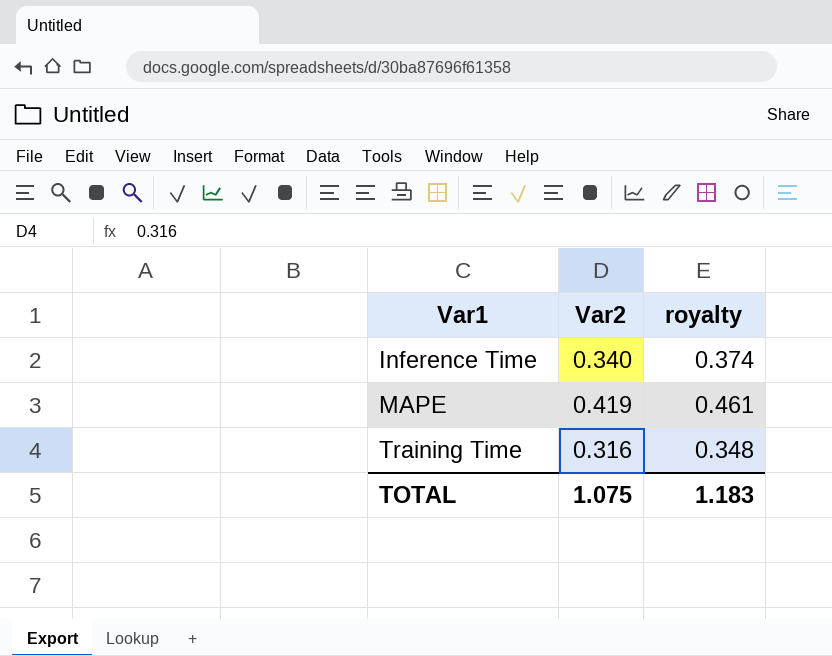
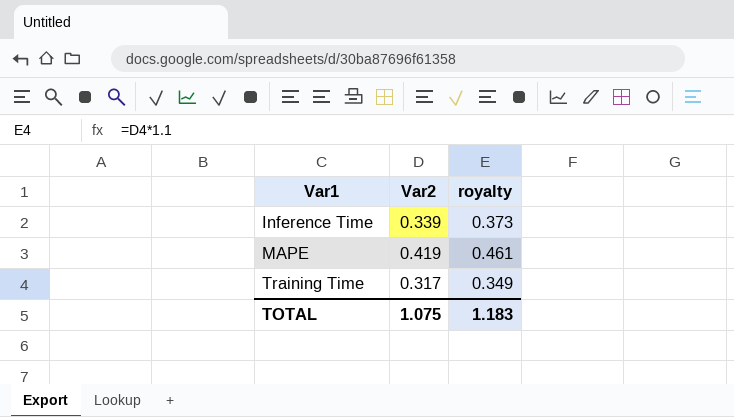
Inference Time | Var2: 0.340 -> 0.339
Inference Time | royalty: 0.374 -> 0.373
Training Time | Var2: 0.316 -> 0.317
Training Time | royalty: 0.348 -> 0.349

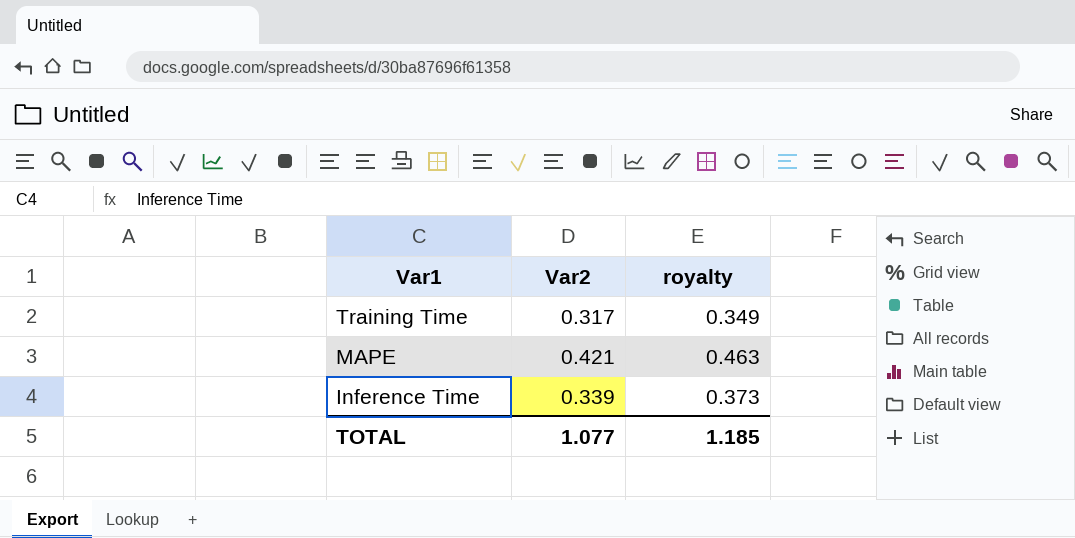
row order: Var1 ascending -> Var1 descending
MAPE | Var2: 0.419 -> 0.421
MAPE | royalty: 0.461 -> 0.463
TOTAL | Var2: 1.075 -> 1.077
TOTAL | royalty: 1.183 -> 1.185

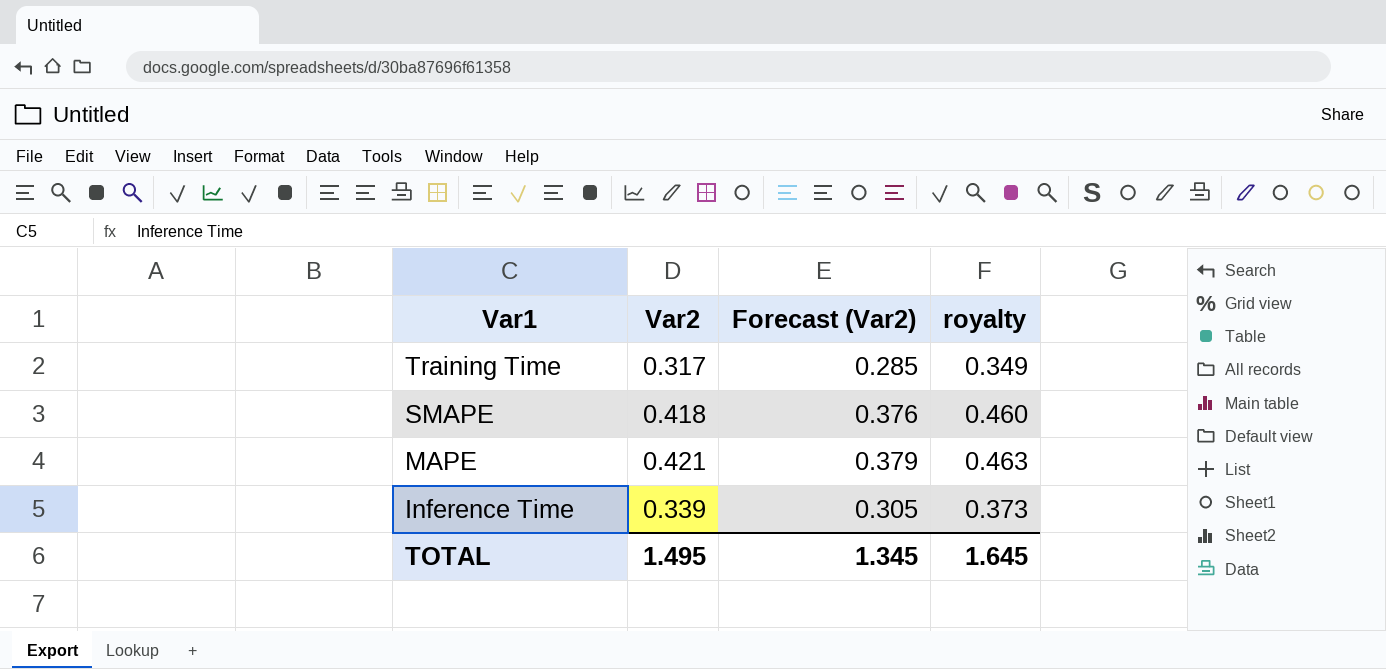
column Forecast (Var2) | formula: none -> [Var2] * 0.9
row SMAPE: none -> 0.418 | 0.376 | 0.460
TOTAL | Var2: 1.077 -> 1.495
TOTAL | royalty: 1.185 -> 1.645

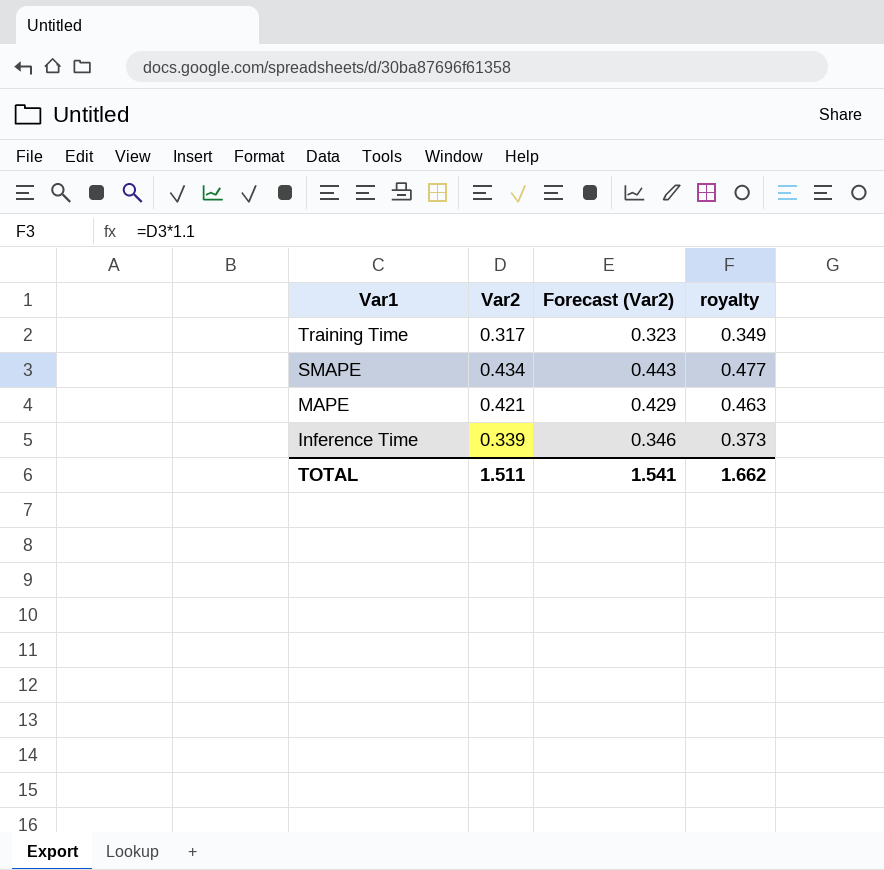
column Forecast (Var2) | formula: [Var2] * 0.9 -> [Var2] * 1.02
SMAPE | Var2: 0.418 -> 0.434
SMAPE | royalty: 0.460 -> 0.477
TOTAL | Var2: 1.495 -> 1.511
TOTAL | Forecast (Var2): 1.345 -> 1.541
TOTAL | royalty: 1.645 -> 1.662

